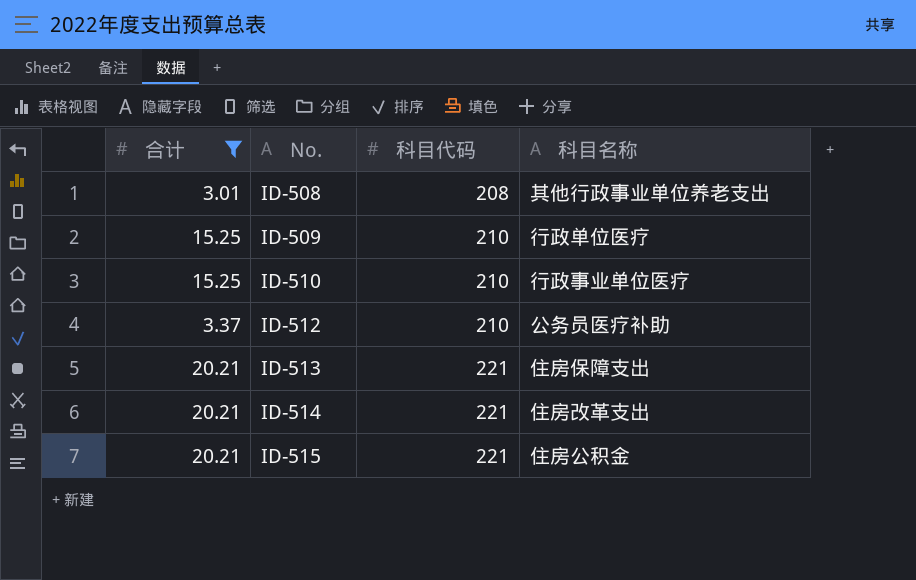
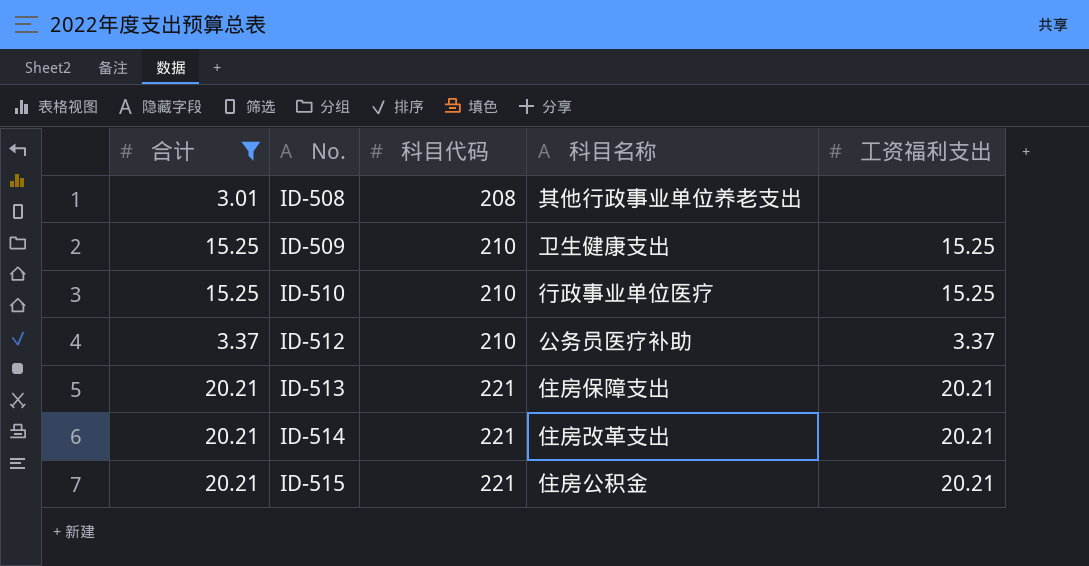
column 工资福利支出 | position: none -> 5
ID-509 | 科目名称: 行政单位医疗 -> 卫生健康支出

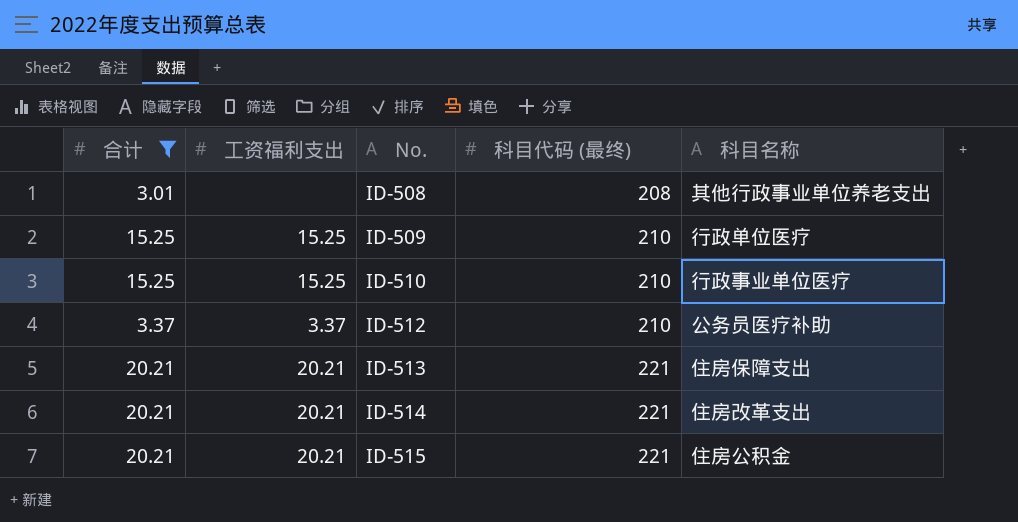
column 工资福利支出 | position: 5 -> 2
column name: 科目代码 -> 科目代码 (最终)
ID-509 | 科目名称: 卫生健康支出 -> 行政单位医疗

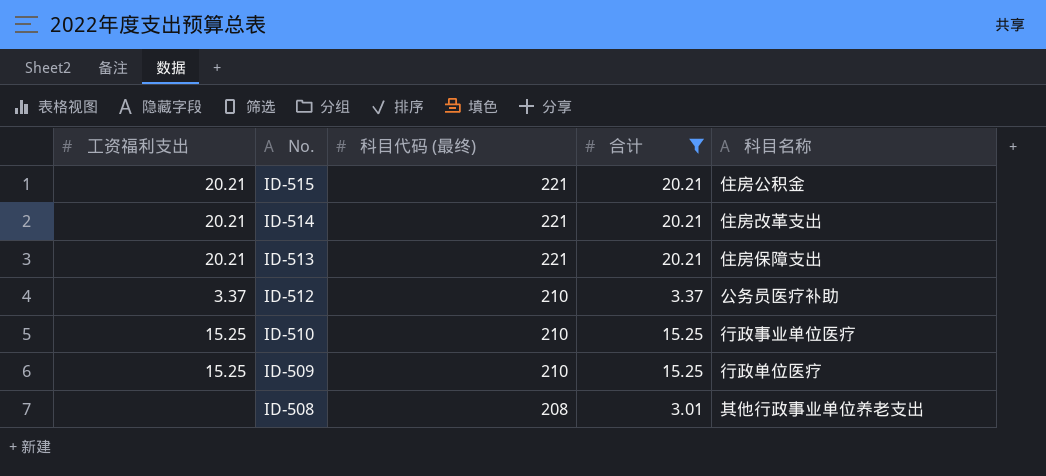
row order: No. ascending -> No. descending
column 合计 | position: 1 -> 4

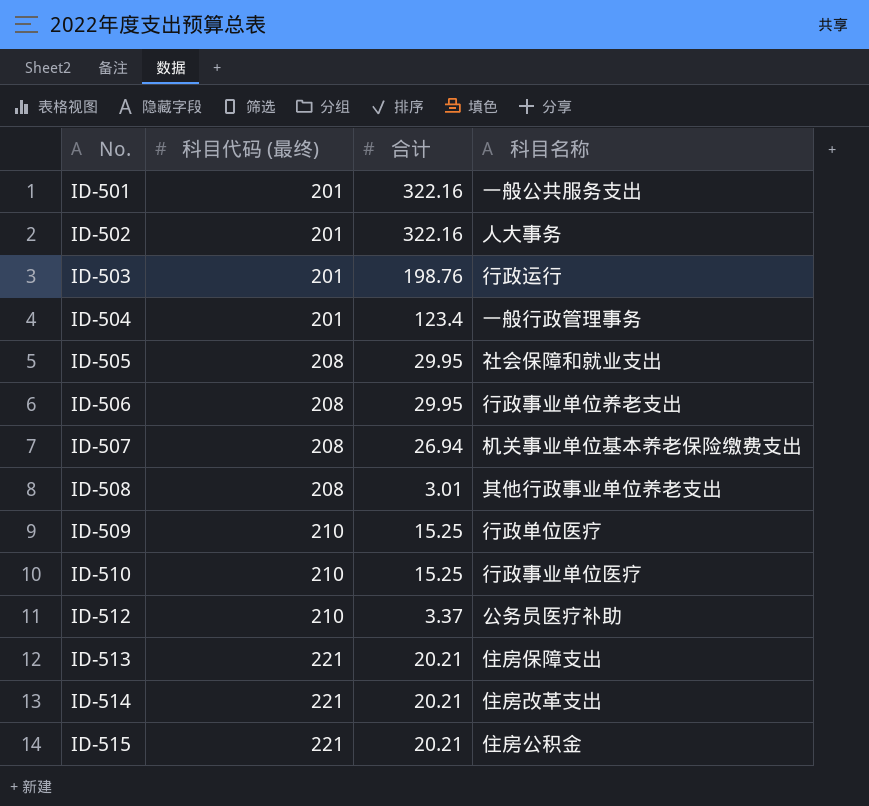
filter: 合计 <= 20.21 -> none
row order: No. descending -> No. ascending
column 工资福利支出 | position: 1 -> none

